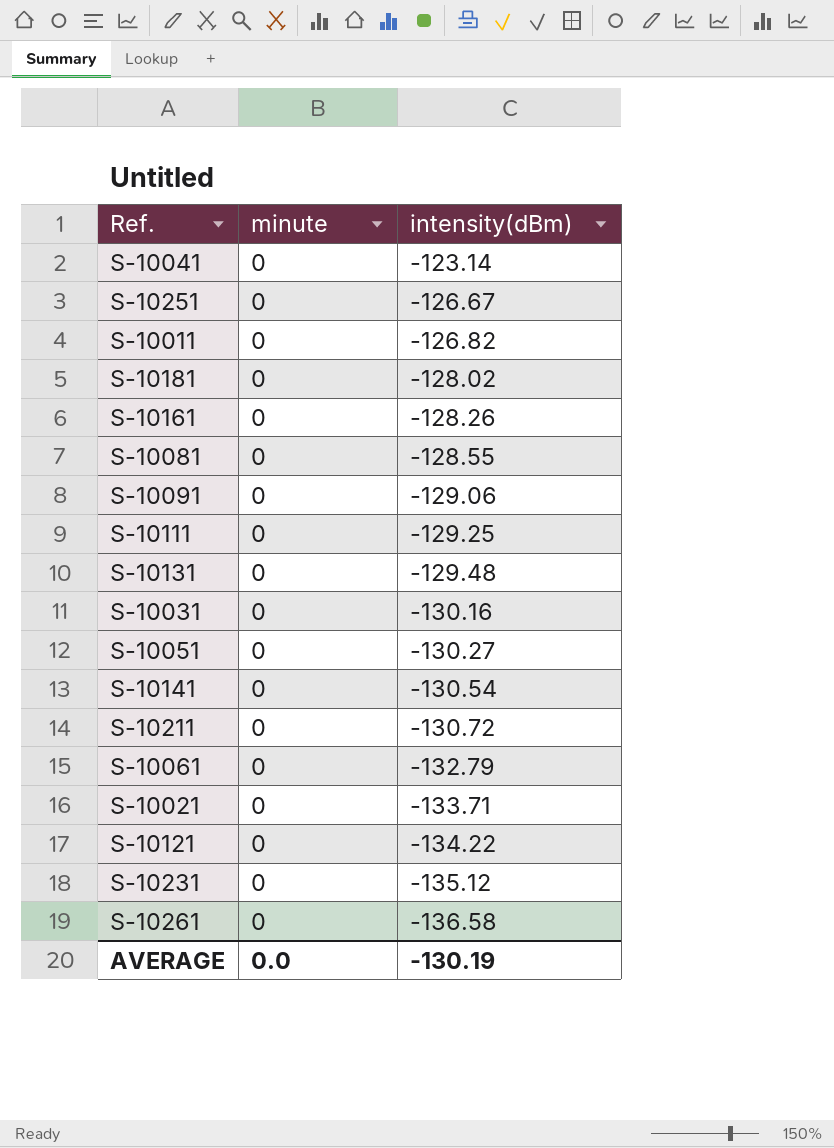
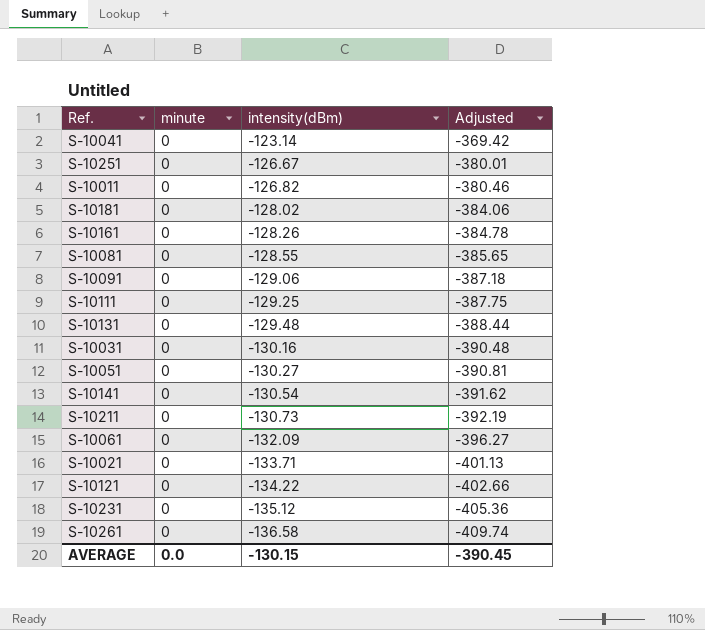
column Adjusted | formula: none -> [intensity(dBm)] * 3
S-10211 | intensity(dBm): -130.72 -> -130.73
S-10061 | intensity(dBm): -132.79 -> -132.09
AVERAGE | intensity(dBm): -130.19 -> -130.15

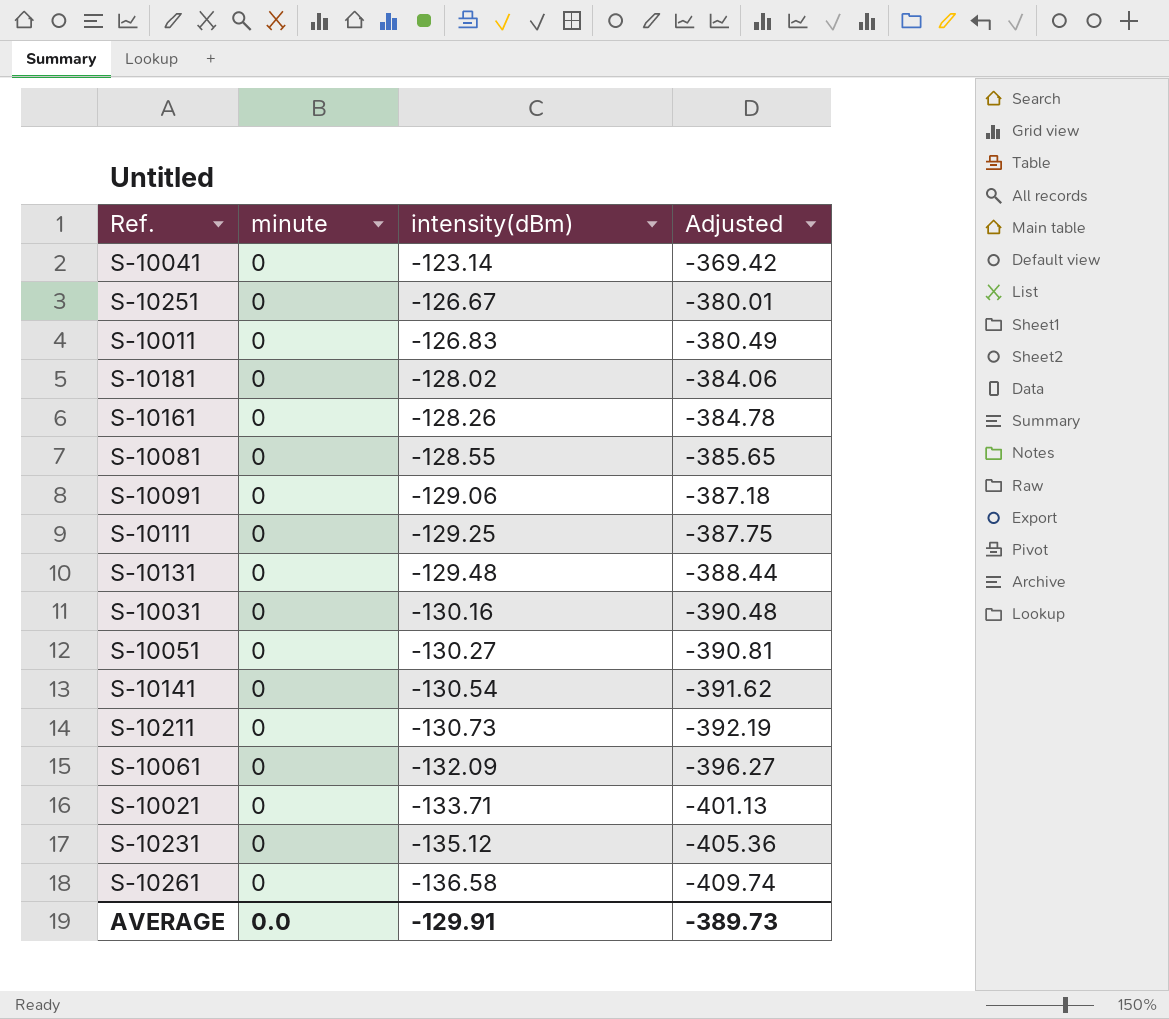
row S-10121: 0 | -134.22 | -402.66 -> none
S-10011 | intensity(dBm): -126.82 -> -126.83
S-10011 | Adjusted: -380.46 -> -380.49
AVERAGE | intensity(dBm): -130.15 -> -129.91
AVERAGE | Adjusted: -390.45 -> -389.73

